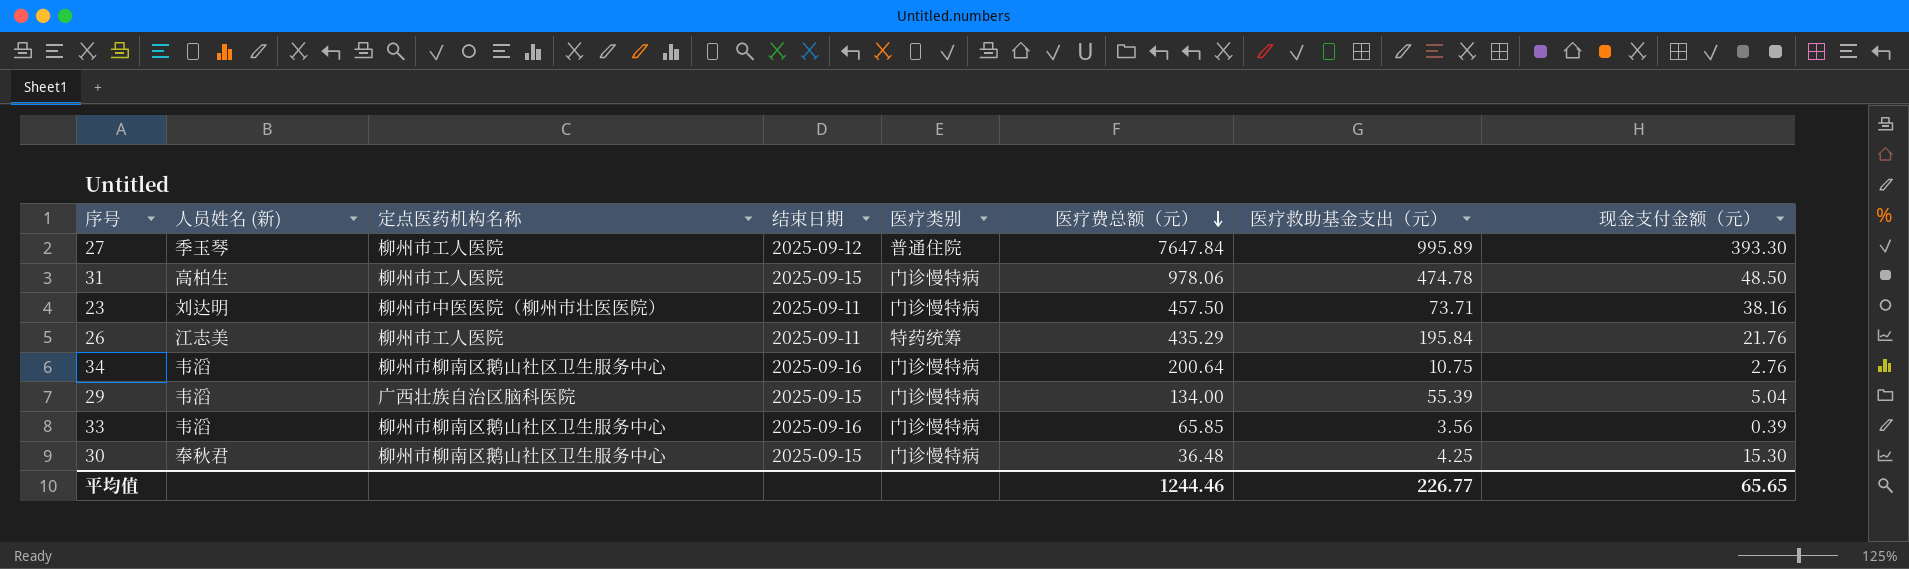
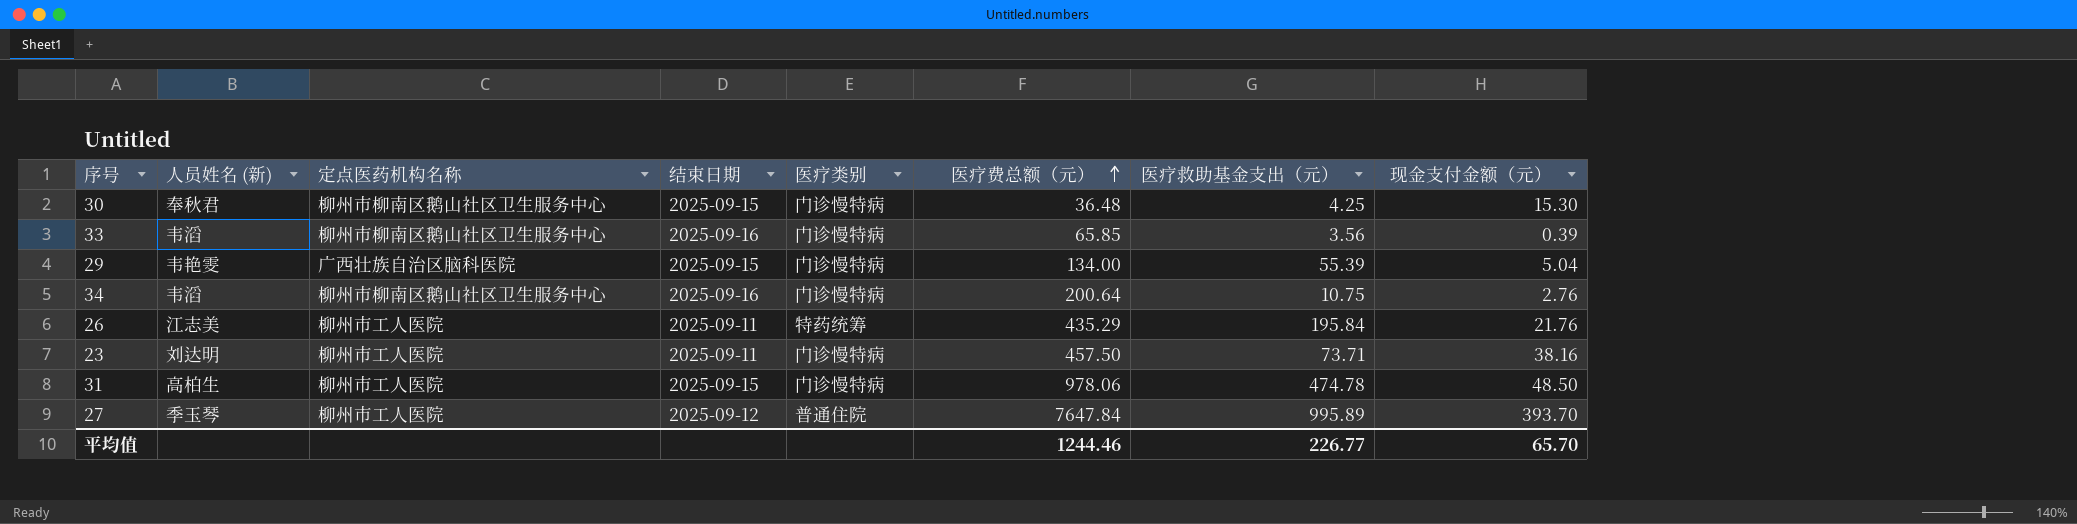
row order: 医疗费总额（元） descending -> 医疗费总额（元） ascending
29 | 人员姓名 (新): 韦滔 -> 韦艳雯
23 | 定点医药机构名称: 柳州市中医医院（柳州市壮医医院） -> 柳州市工人医院
27 | 现金支付金额（元）: 393.30 -> 393.70
平均值 | 现金支付金额（元）: 65.65 -> 65.70

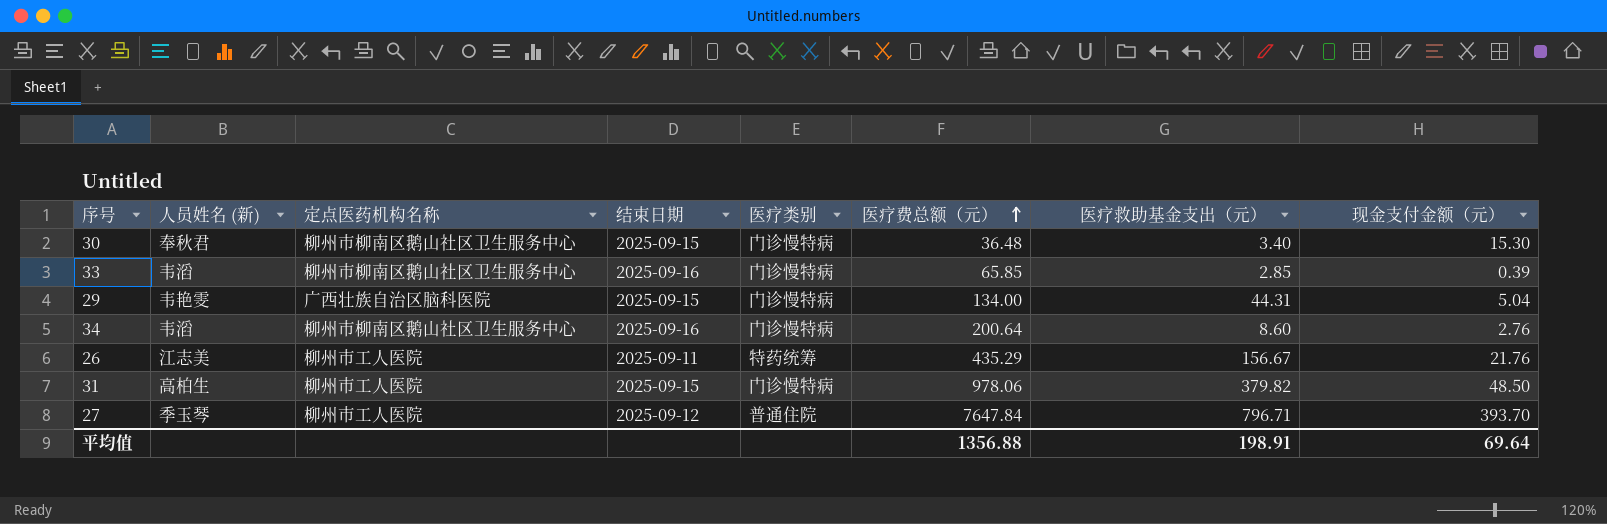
row 23: 刘达明 | 柳州市工人医院 | 2025-09-11 | 门诊慢特病 | 457.50 | 73.71 | 38.16 -> none
30 | 医疗救助基金支出（元）: 4.25 -> 3.40
33 | 医疗救助基金支出（元）: 3.56 -> 2.85
29 | 医疗救助基金支出（元）: 55.39 -> 44.31
34 | 医疗救助基金支出（元）: 10.75 -> 8.60
26 | 医疗救助基金支出（元）: 195.84 -> 156.67
31 | 医疗救助基金支出（元）: 474.78 -> 379.82
27 | 医疗救助基金支出（元）: 995.89 -> 796.71
平均值 | 医疗费总额（元）: 1244.46 -> 1356.88
平均值 | 医疗救助基金支出（元）: 226.77 -> 198.91
平均值 | 现金支付金额（元）: 65.70 -> 69.64

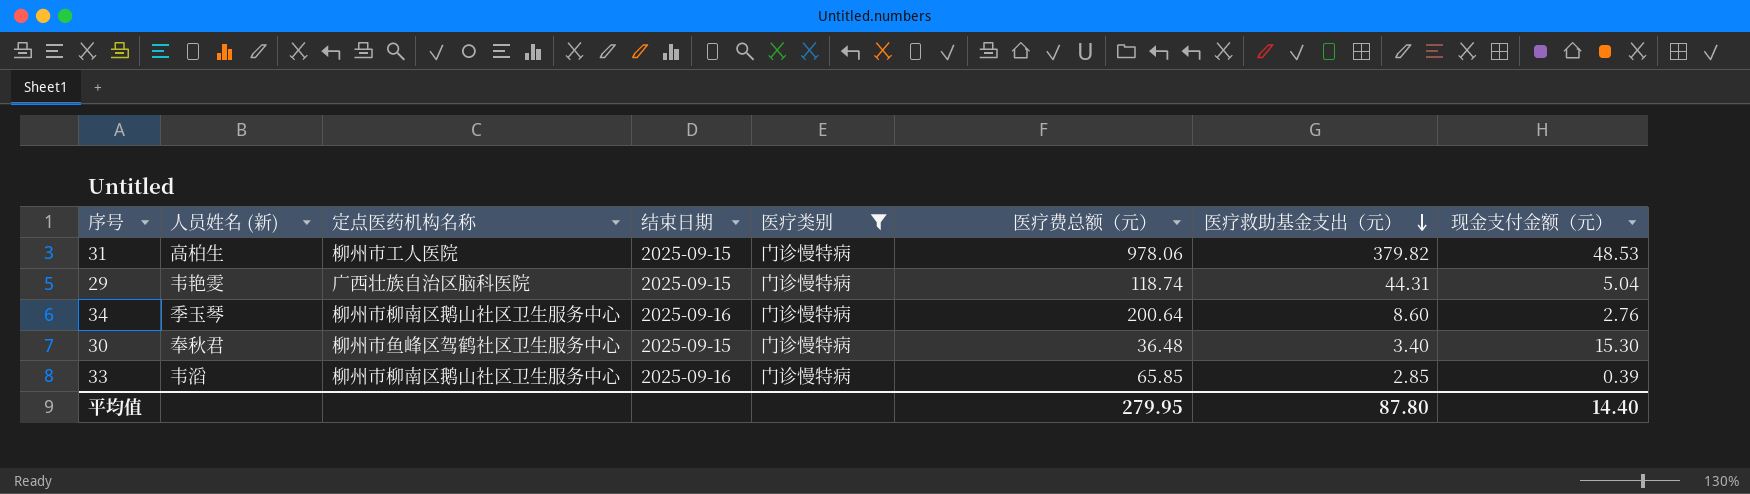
filter: none -> 医疗类别 = 门诊慢特病
row order: 医疗费总额（元） ascending -> 医疗救助基金支出（元） descending
31 | 现金支付金额（元）: 48.50 -> 48.53
29 | 医疗费总额（元）: 134.00 -> 118.74
34 | 人员姓名 (新): 韦滔 -> 季玉琴
30 | 定点医药机构名称: 柳州市柳南区鹅山社区卫生服务中心 -> 柳州市鱼峰区驾鹤社区卫生服务中心
平均值 | 医疗费总额（元）: 1356.88 -> 279.95
平均值 | 医疗救助基金支出（元）: 198.91 -> 87.80
平均值 | 现金支付金额（元）: 69.64 -> 14.40

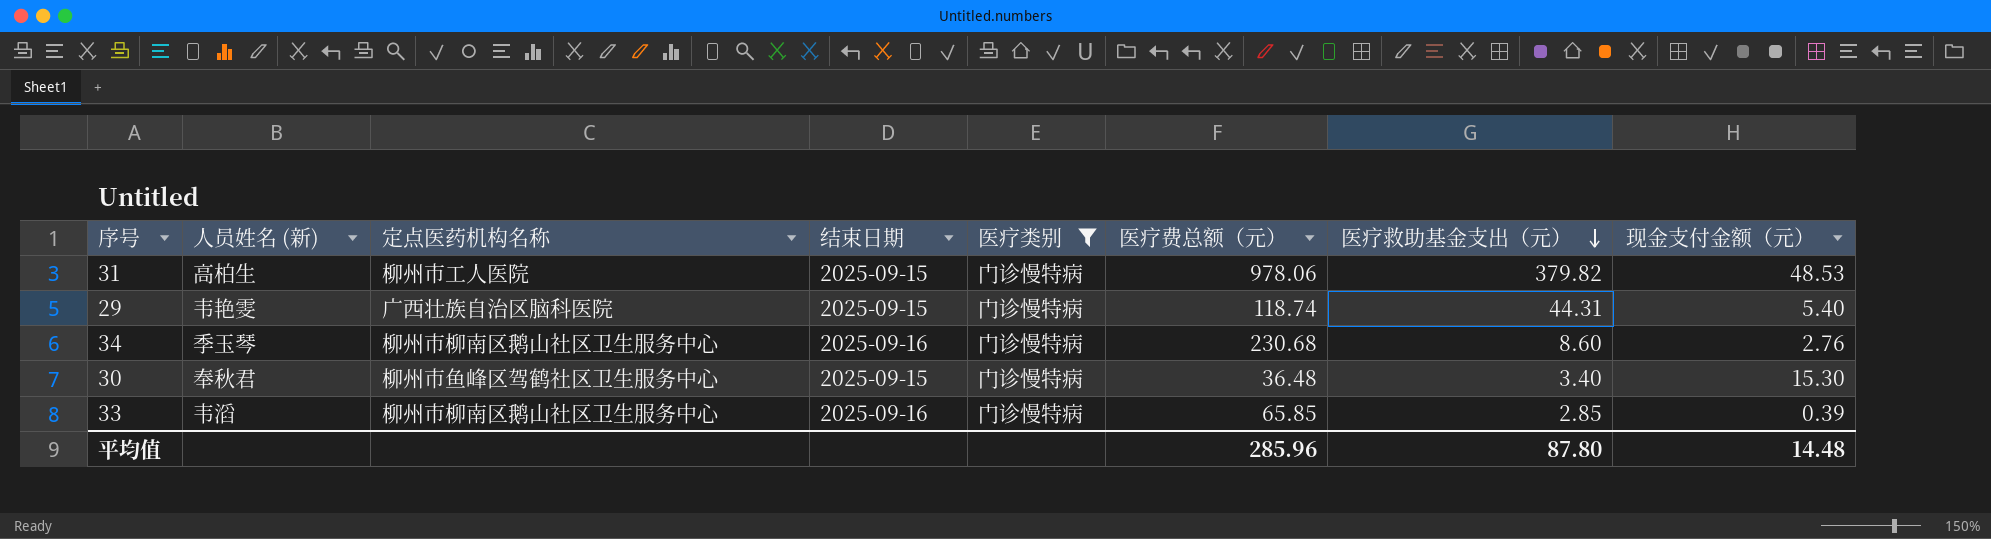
29 | 现金支付金额（元）: 5.04 -> 5.40
34 | 医疗费总额（元）: 200.64 -> 230.68
平均值 | 医疗费总额（元）: 279.95 -> 285.96
平均值 | 现金支付金额（元）: 14.40 -> 14.48

